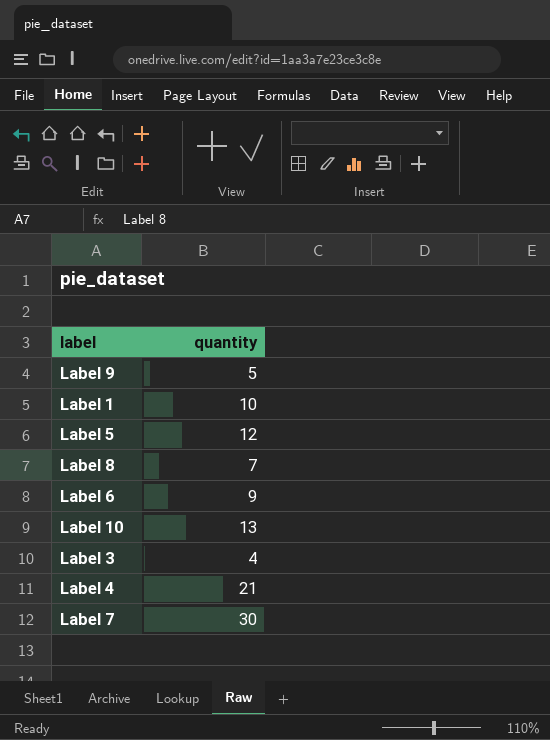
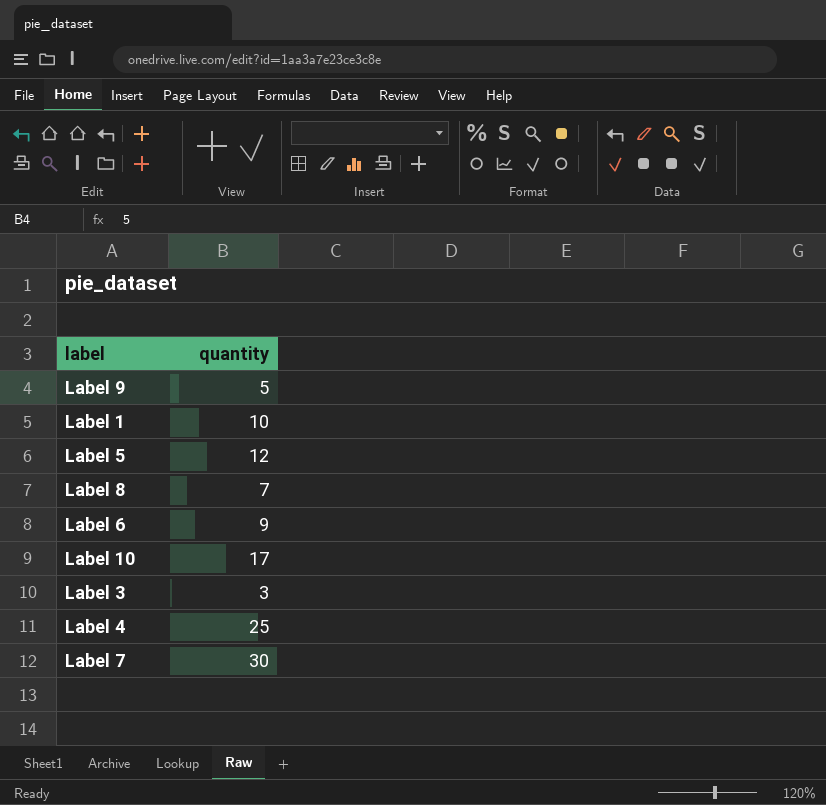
Label 10 | quantity: 13 -> 17
Label 3 | quantity: 4 -> 3
Label 4 | quantity: 21 -> 25

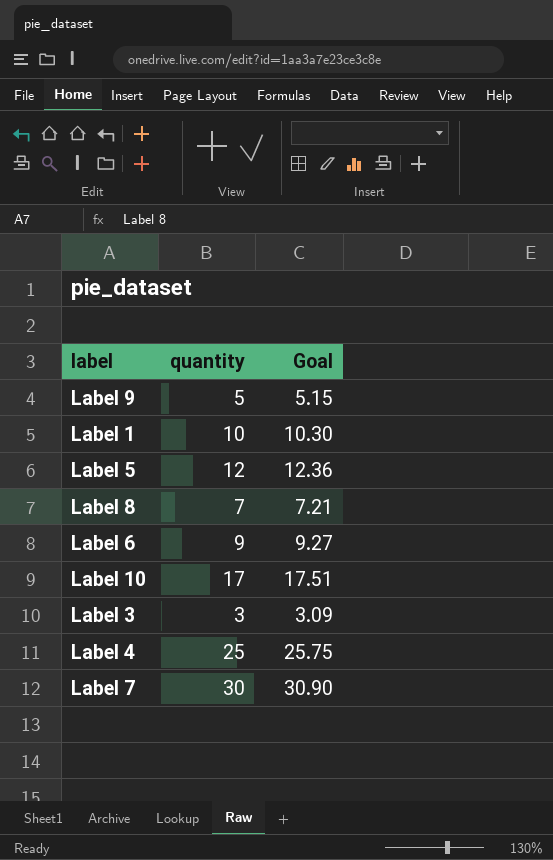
column Goal | formula: none -> [quantity] * 1.03

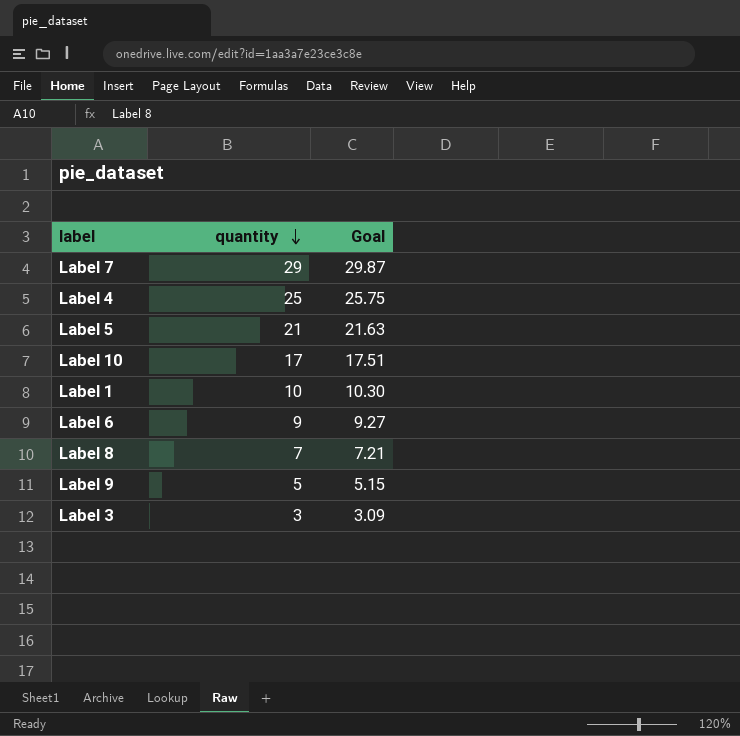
row order: none -> quantity descending
Label 7 | quantity: 30 -> 29
Label 7 | Goal: 30.90 -> 29.87
Label 5 | quantity: 12 -> 21
Label 5 | Goal: 12.36 -> 21.63

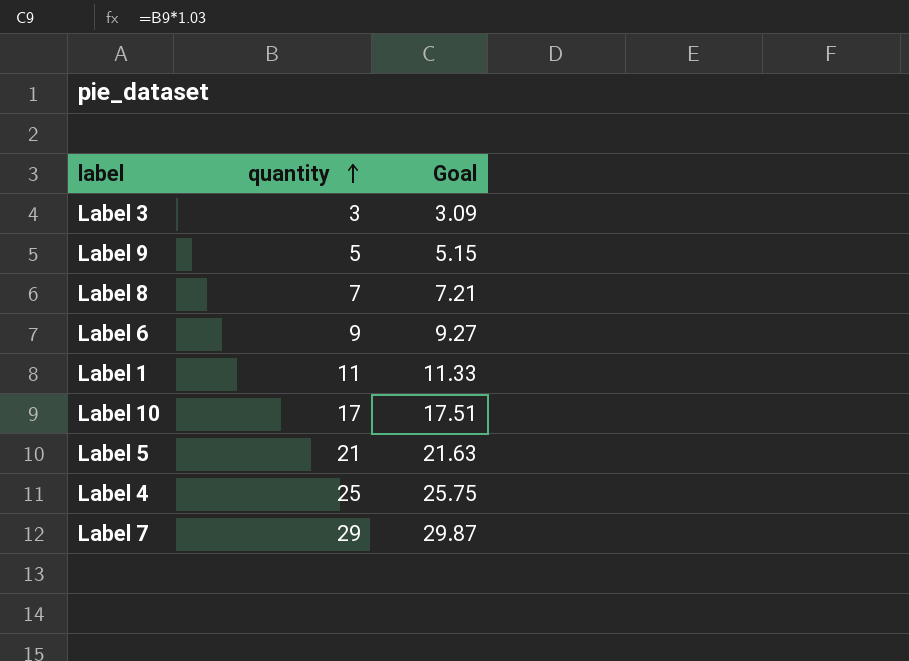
row order: quantity descending -> quantity ascending
Label 1 | quantity: 10 -> 11
Label 1 | Goal: 10.30 -> 11.33

